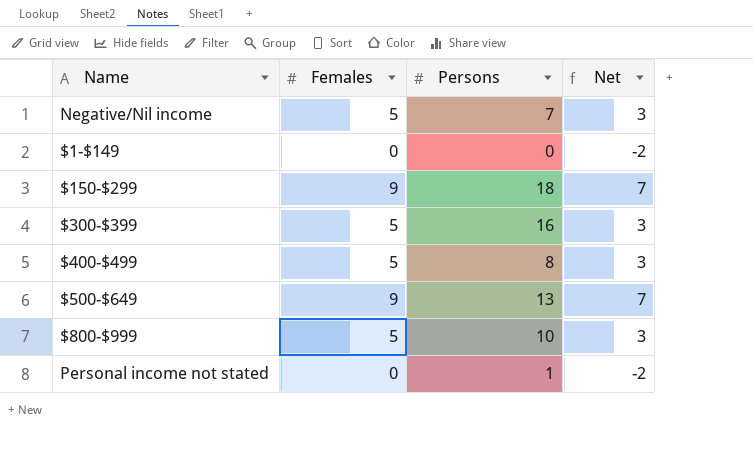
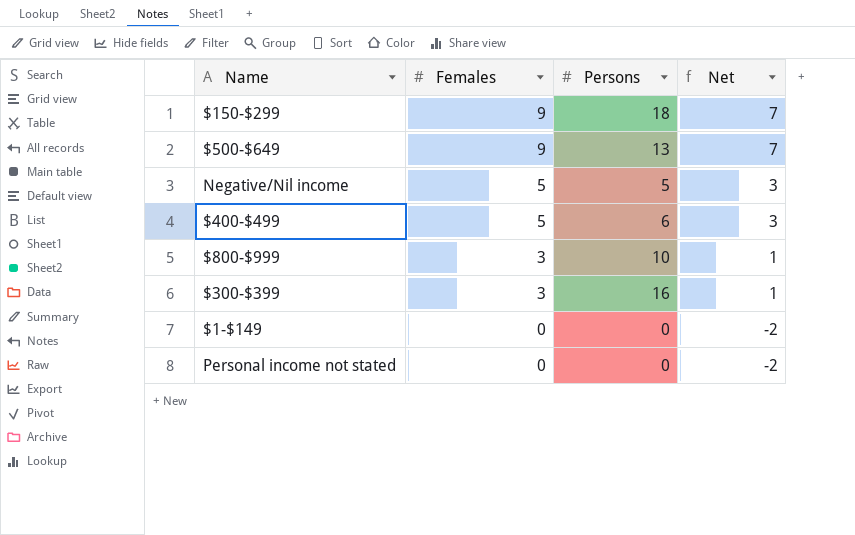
row order: none -> Females descending
Negative/Nil income | Persons: 7 -> 5
$400-$499 | Persons: 8 -> 6
$800-$999 | Females: 5 -> 3
$800-$999 | Net: 3 -> 1
$300-$399 | Females: 5 -> 3
$300-$399 | Net: 3 -> 1
Personal income not stated | Persons: 1 -> 0

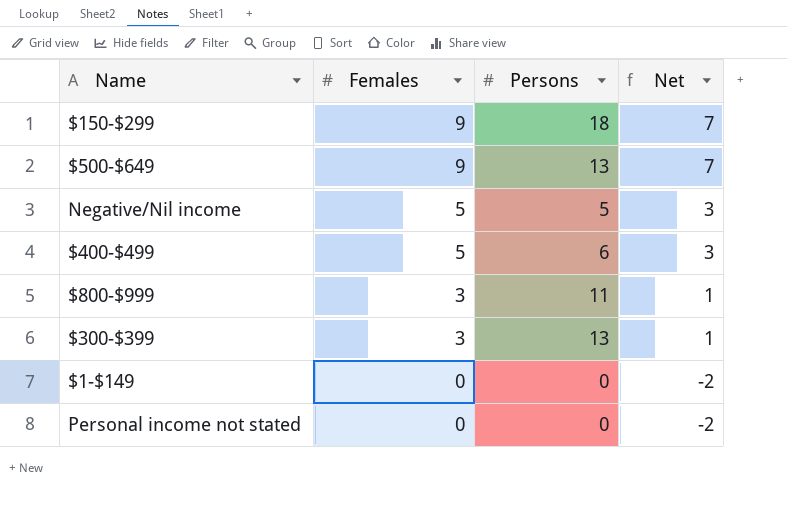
$800-$999 | Persons: 10 -> 11
$300-$399 | Persons: 16 -> 13

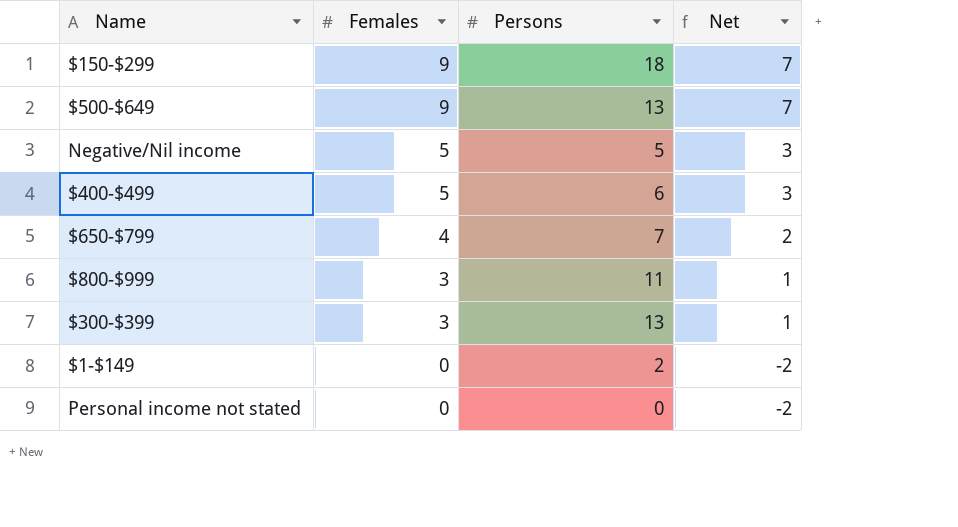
row $650-$799: none -> 4 | 7 | 2
$1-$149 | Persons: 0 -> 2

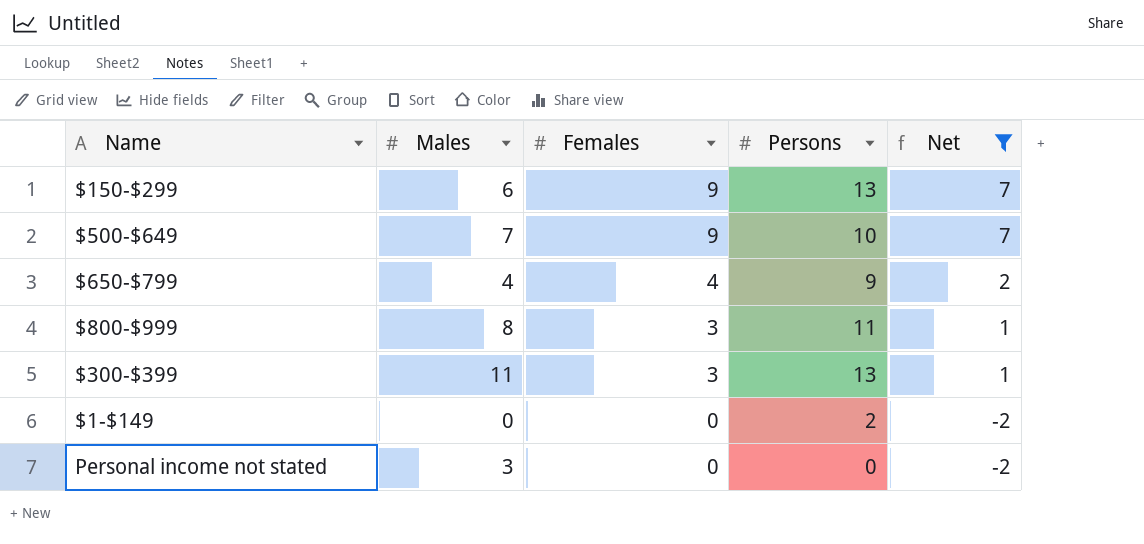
filter: none -> Net != 3
column Males | position: none -> 2
$150-$299 | Persons: 18 -> 13
$500-$649 | Persons: 13 -> 10
$650-$799 | Persons: 7 -> 9

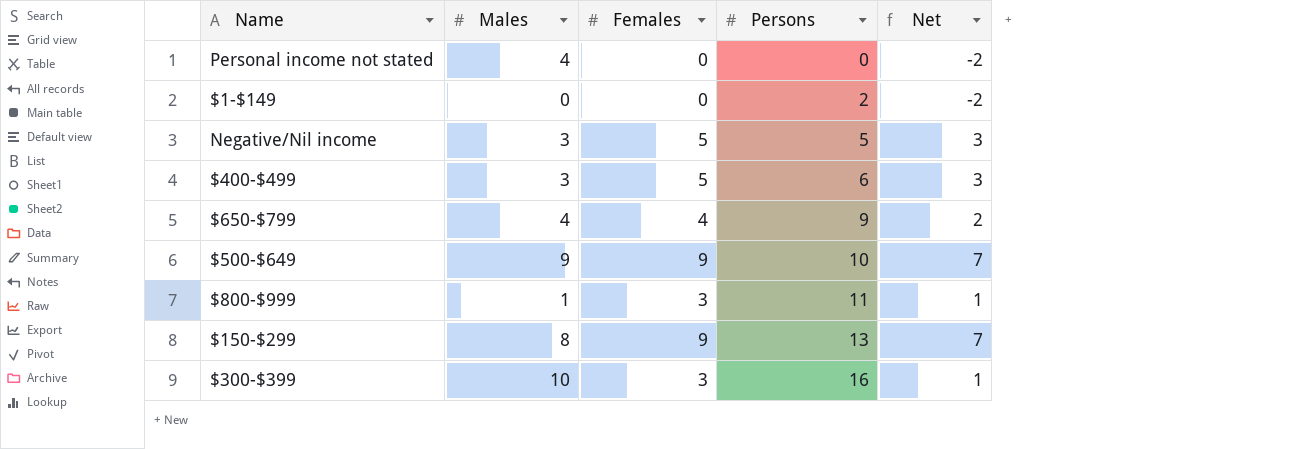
filter: Net != 3 -> none
row order: Females descending -> Persons ascending
Personal income not stated | Males: 3 -> 4
$500-$649 | Males: 7 -> 9
$800-$999 | Males: 8 -> 1
$150-$299 | Males: 6 -> 8
$300-$399 | Males: 11 -> 10
$300-$399 | Persons: 13 -> 16

